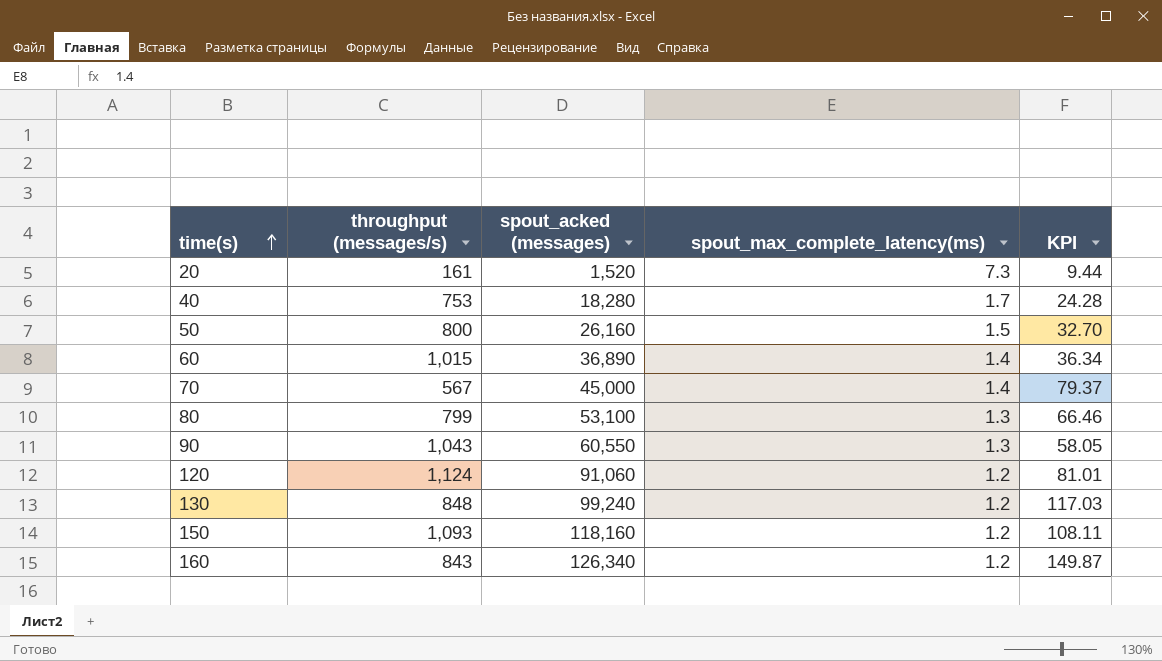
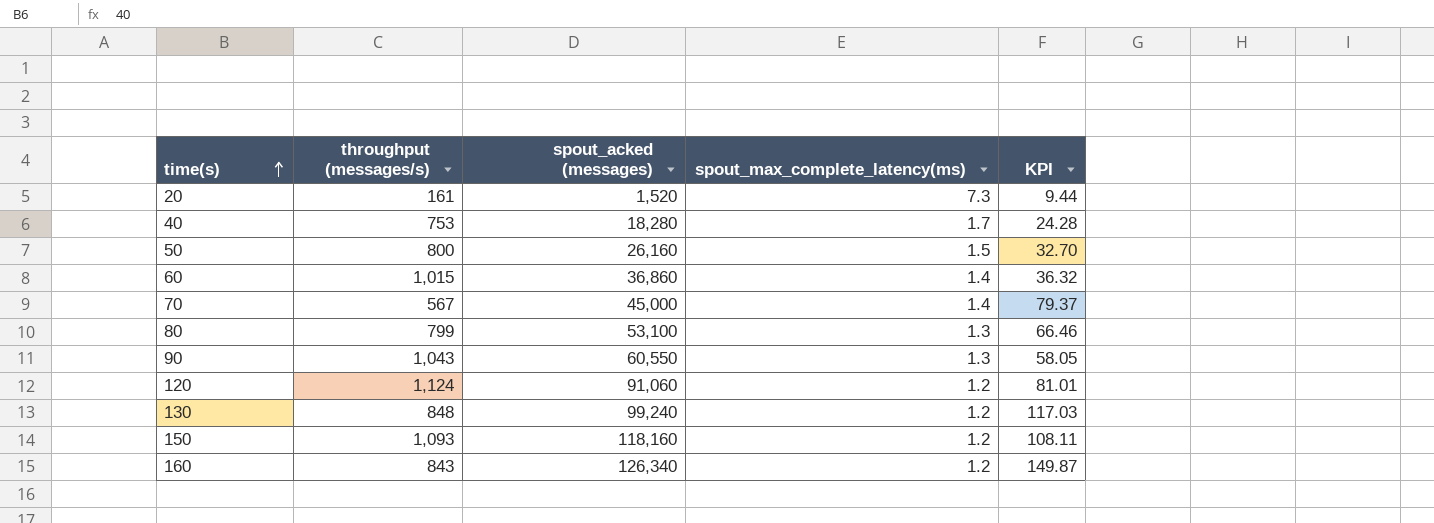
60 | spout_acked (messages): 36,890 -> 36,860
60 | KPI: 36.34 -> 36.32

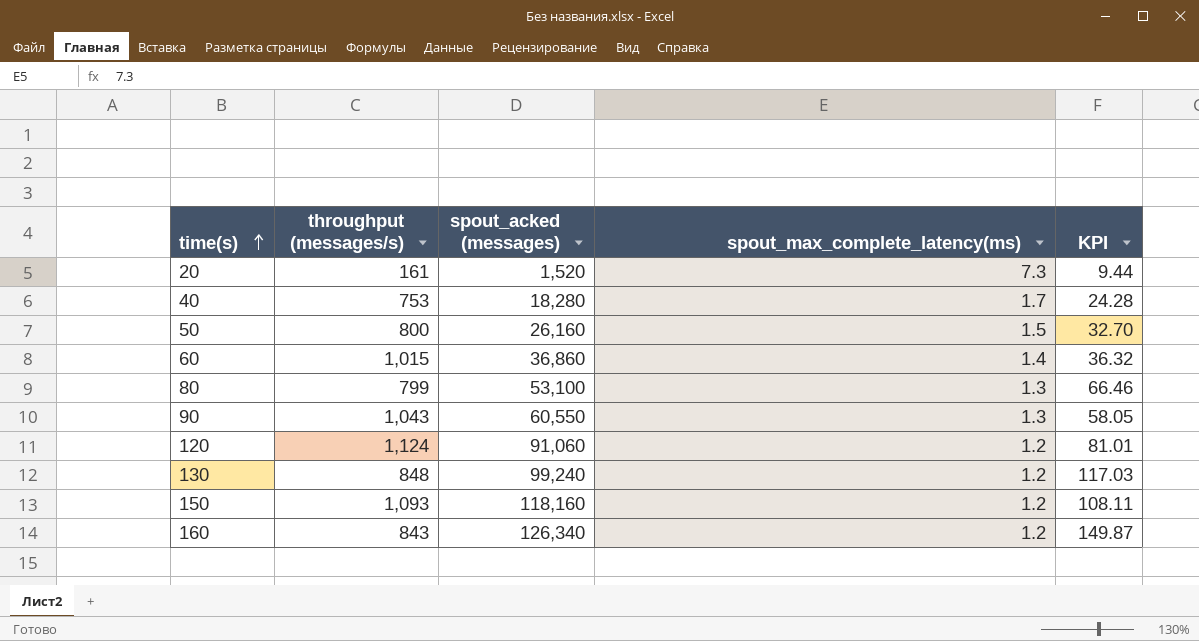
row 70: 567 | 45,000 | 1.4 | 79.37 -> none

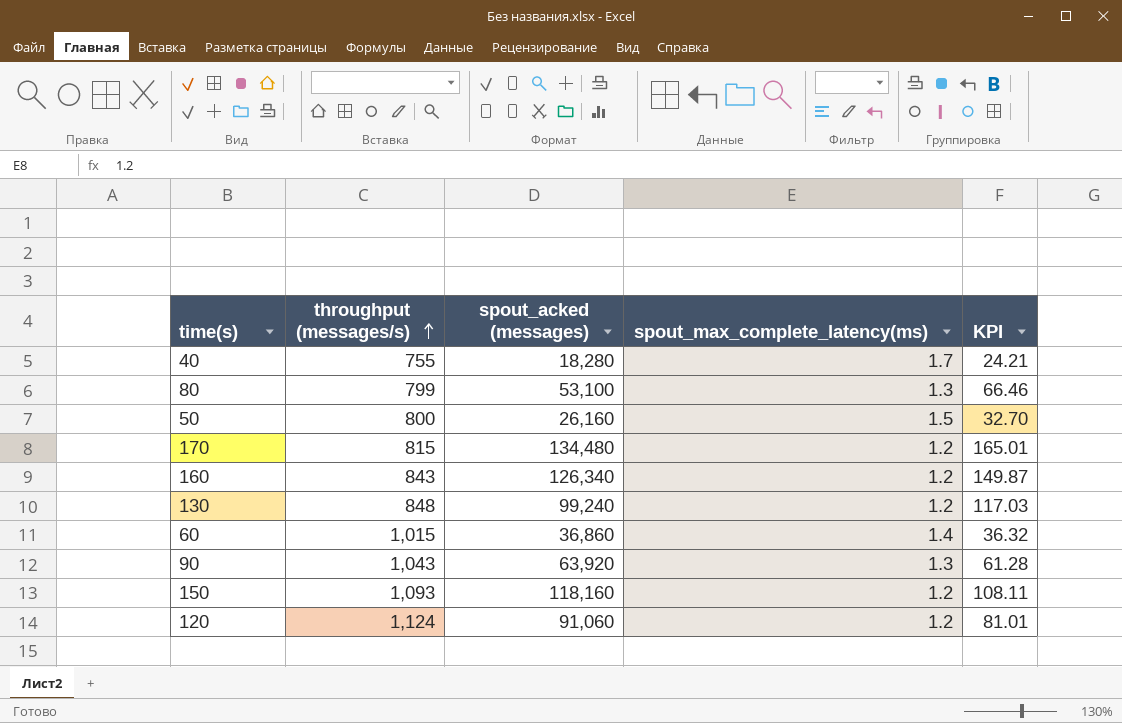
row order: time(s) ascending -> throughput (messages/s) ascending
row 20: 161 | 1,520 | 7.3 | 9.44 -> none
40 | throughput (messages/s): 753 -> 755
40 | KPI: 24.28 -> 24.21
row 170: none -> 815 | 134,480 | 1.2 | 165.01
90 | spout_acked (messages): 60,550 -> 63,920
90 | KPI: 58.05 -> 61.28

